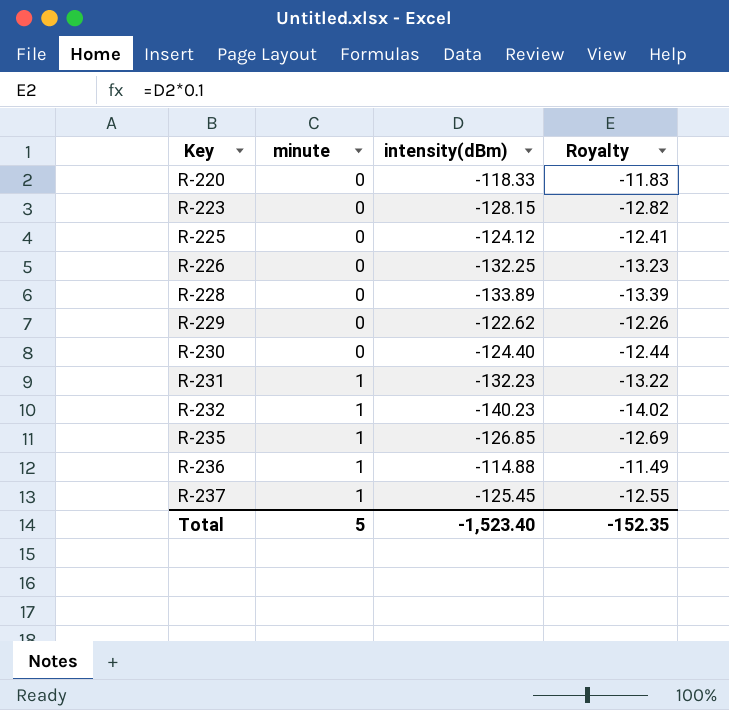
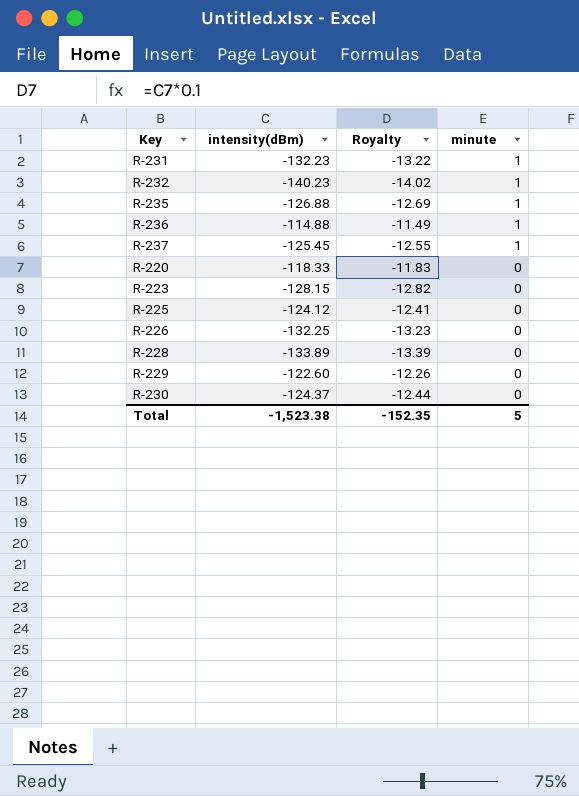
row order: Key ascending -> minute descending
column minute | position: 2 -> 4
R-235 | intensity(dBm): -126.85 -> -126.88
R-229 | intensity(dBm): -122.62 -> -122.60
R-230 | intensity(dBm): -124.40 -> -124.37
Total | intensity(dBm): -1,523.40 -> -1,523.38

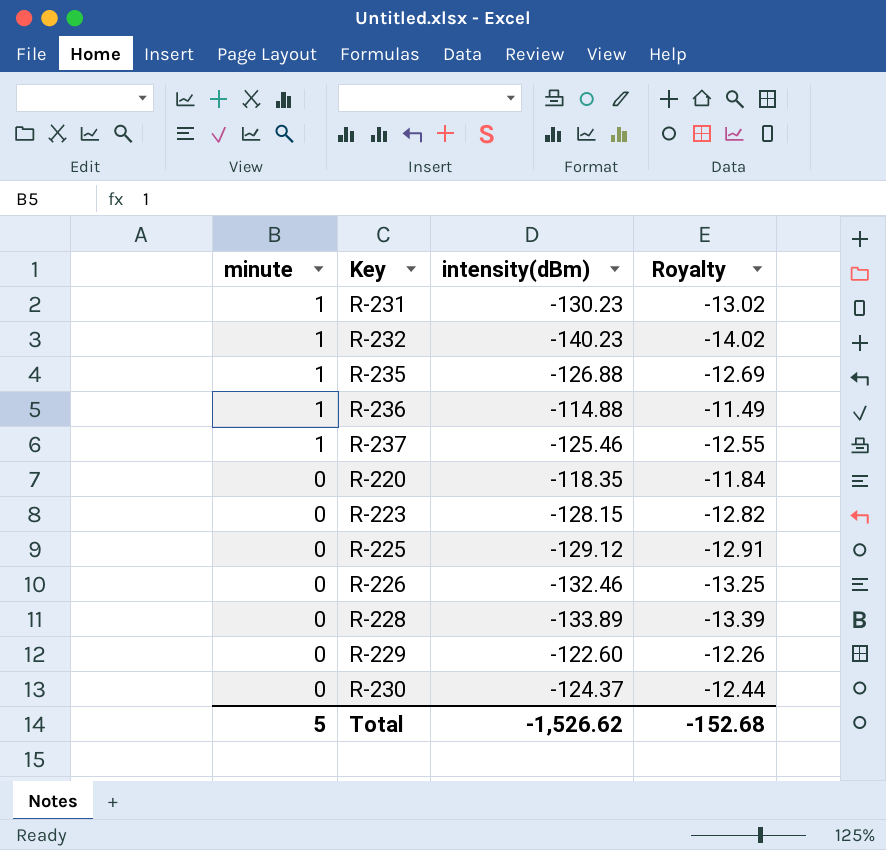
column minute | position: 4 -> 1
R-231 | intensity(dBm): -132.23 -> -130.23
R-231 | Royalty: -13.22 -> -13.02
R-237 | intensity(dBm): -125.45 -> -125.46
R-220 | intensity(dBm): -118.33 -> -118.35
R-220 | Royalty: -11.83 -> -11.84
R-225 | intensity(dBm): -124.12 -> -129.12
R-225 | Royalty: -12.41 -> -12.91
R-226 | intensity(dBm): -132.25 -> -132.46
R-226 | Royalty: -13.23 -> -13.25
Total | intensity(dBm): -1,523.38 -> -1,526.62
Total | Royalty: -152.35 -> -152.68

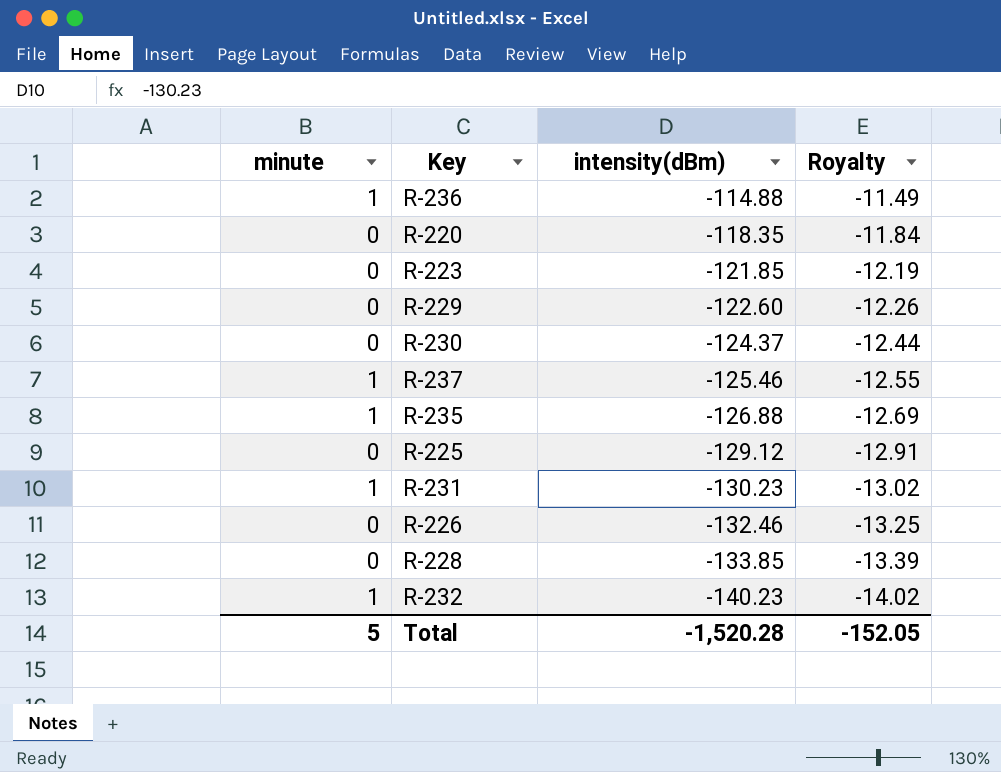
row order: minute descending -> intensity(dBm) descending
R-223 | intensity(dBm): -128.15 -> -121.85
R-223 | Royalty: -12.82 -> -12.19
R-228 | intensity(dBm): -133.89 -> -133.85
Total | intensity(dBm): -1,526.62 -> -1,520.28
Total | Royalty: -152.68 -> -152.05

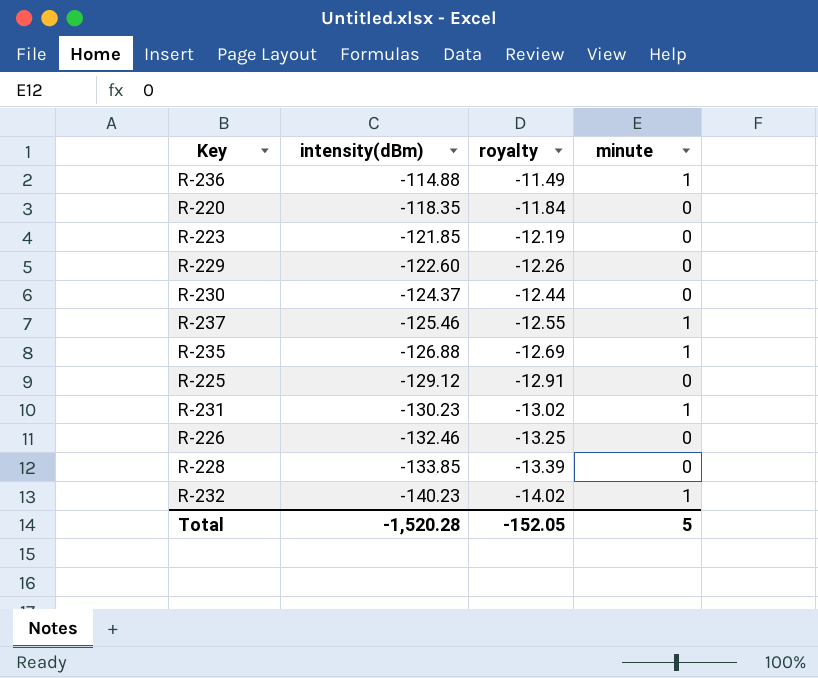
column name: Royalty -> royalty
column minute | position: 1 -> 4

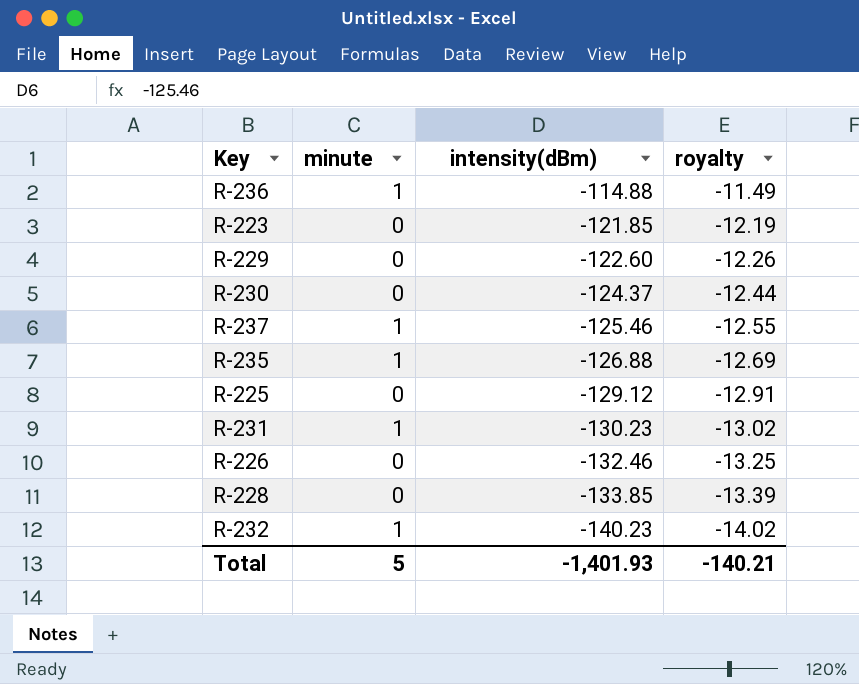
column minute | position: 4 -> 2
row R-220: -118.35 | -11.84 | 0 -> none
Total | intensity(dBm): -1,520.28 -> -1,401.93
Total | royalty: -152.05 -> -140.21

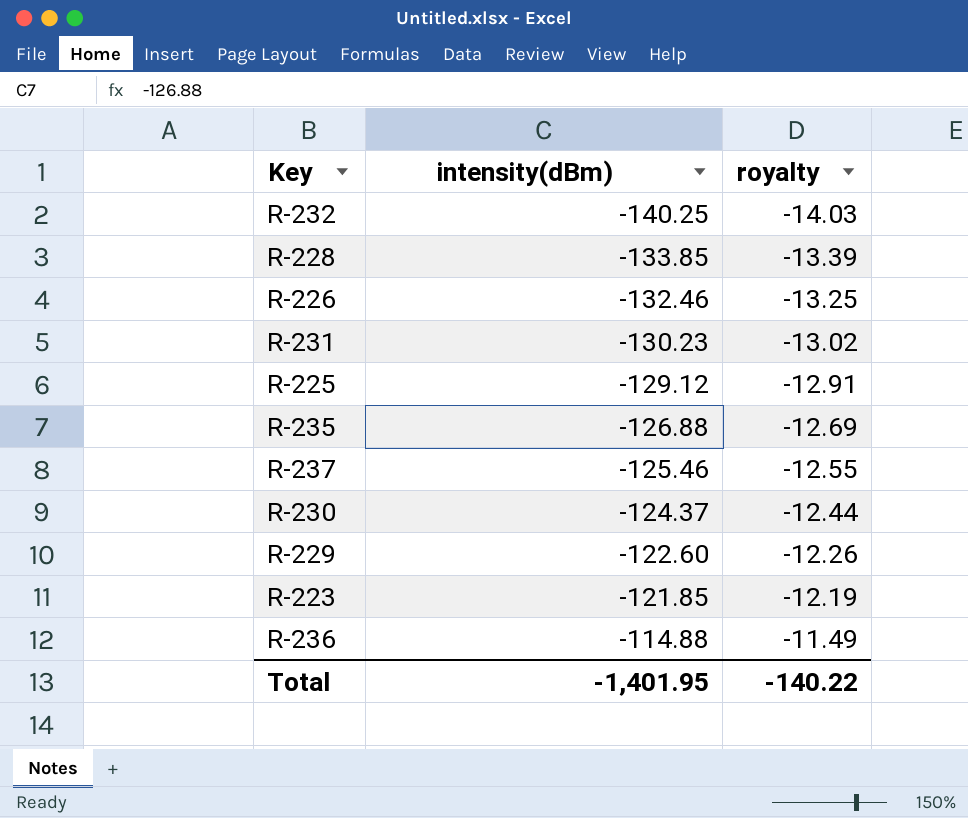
row order: intensity(dBm) descending -> intensity(dBm) ascending
column minute | position: 2 -> none
R-232 | intensity(dBm): -140.23 -> -140.25
R-232 | royalty: -14.02 -> -14.03
Total | intensity(dBm): -1,401.93 -> -1,401.95
Total | royalty: -140.21 -> -140.22

